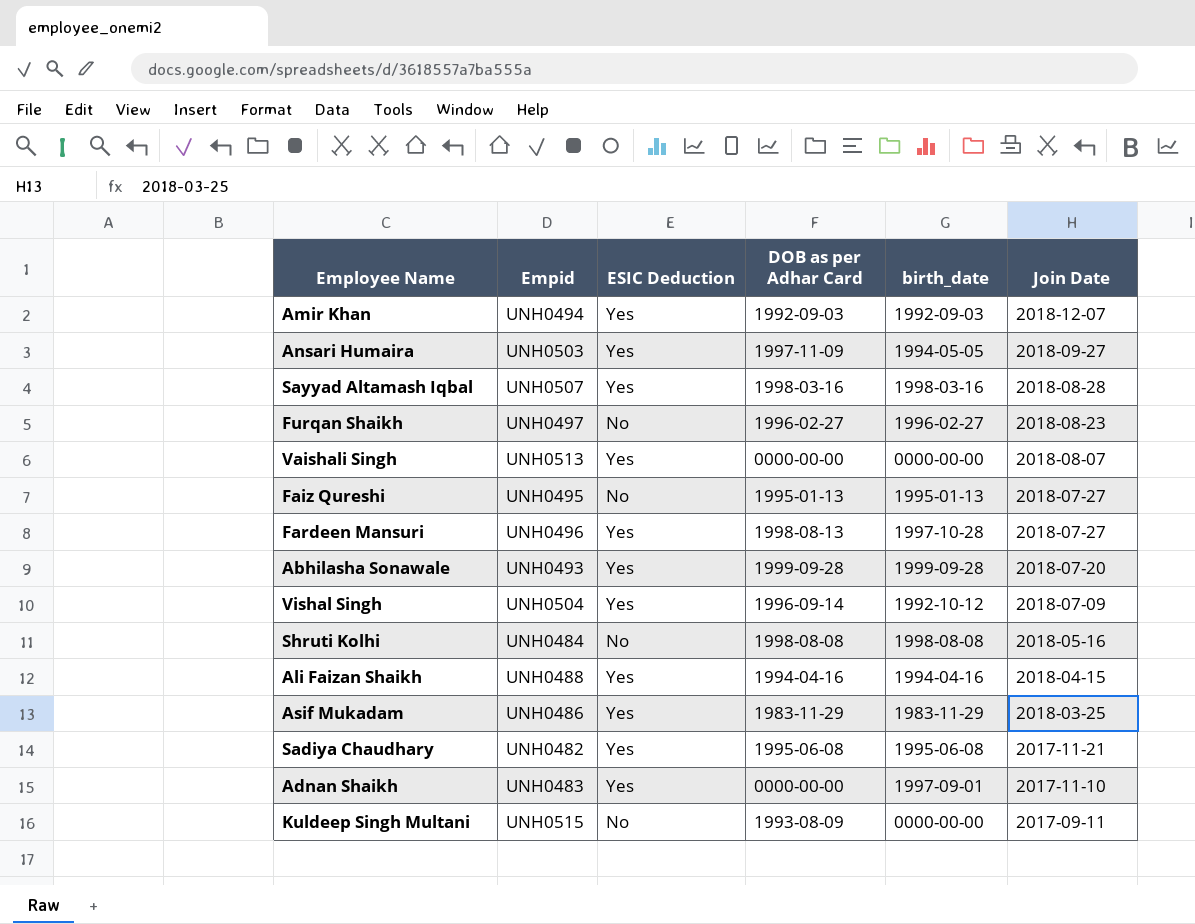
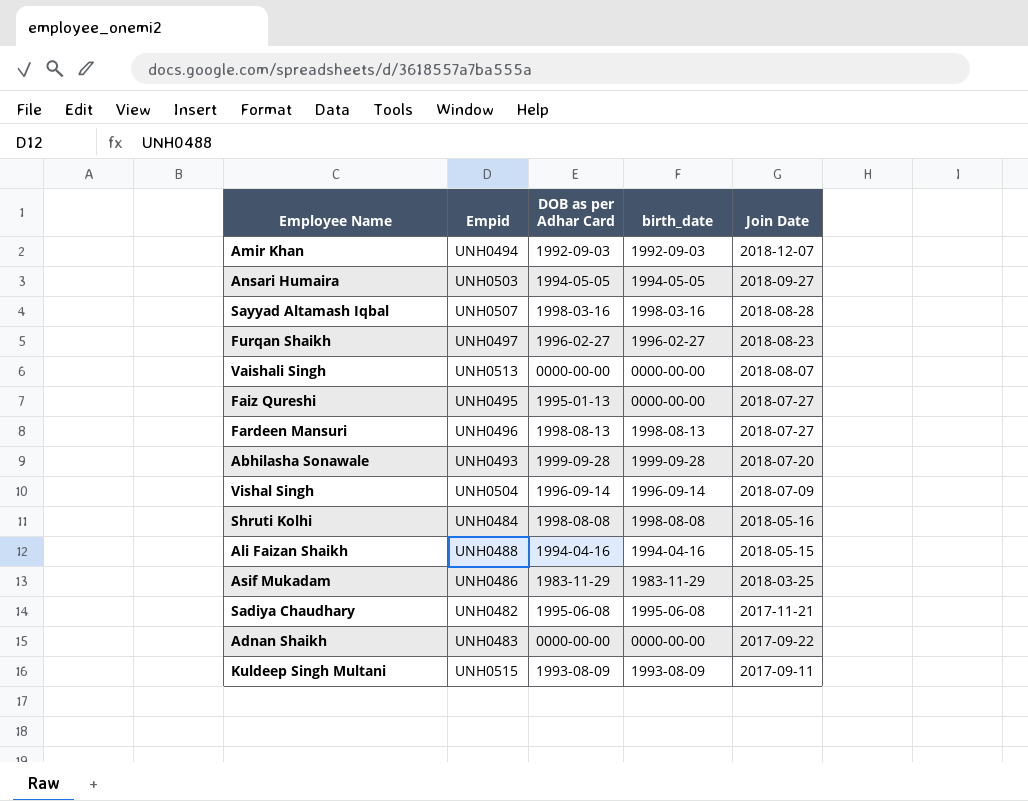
column ESIC Deduction | position: 3 -> none
Ansari Humaira | DOB as per Adhar Card: 1997-11-09 -> 1994-05-05
Faiz Qureshi | birth_date: 1995-01-13 -> 0000-00-00
Fardeen Mansuri | birth_date: 1997-10-28 -> 1998-08-13
Vishal Singh | birth_date: 1992-10-12 -> 1996-09-14
Ali Faizan Shaikh | Join Date: 2018-04-15 -> 2018-05-15
Adnan Shaikh | birth_date: 1997-09-01 -> 0000-00-00
Adnan Shaikh | Join Date: 2017-11-10 -> 2017-09-22
Kuldeep Singh Multani | birth_date: 0000-00-00 -> 1993-08-09

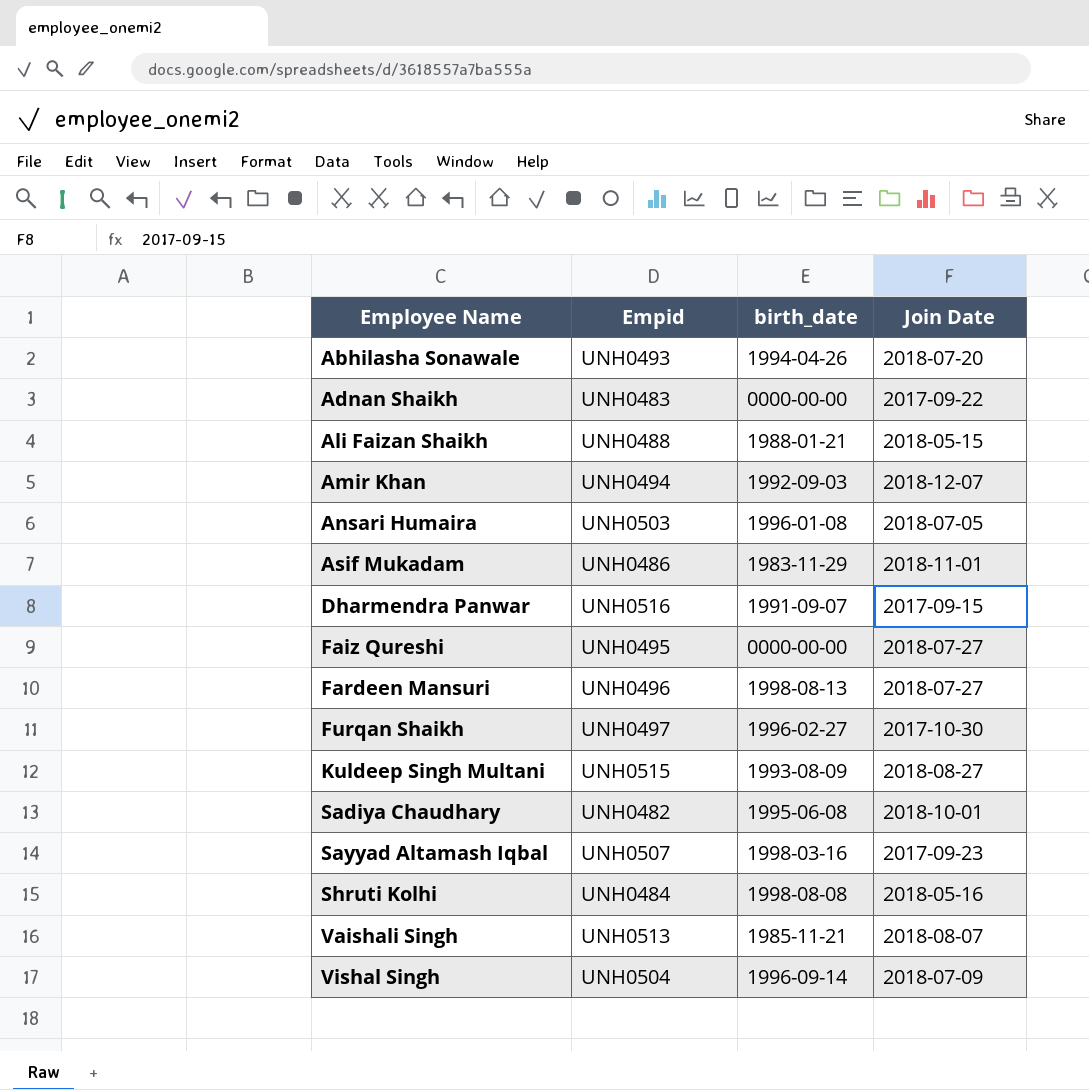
row order: Join Date descending -> Employee Name ascending
column DOB as per Adhar Card | position: 3 -> none
Abhilasha Sonawale | birth_date: 1999-09-28 -> 1994-04-26
Ali Faizan Shaikh | birth_date: 1994-04-16 -> 1988-01-21
Ansari Humaira | birth_date: 1994-05-05 -> 1996-01-08
Ansari Humaira | Join Date: 2018-09-27 -> 2018-07-05
Asif Mukadam | Join Date: 2018-03-25 -> 2018-11-01
row Dharmendra Panwar: none -> UNH0516 | 1991-09-07 | 2017-09-15
Furqan Shaikh | Join Date: 2018-08-23 -> 2017-10-30
Kuldeep Singh Multani | Join Date: 2017-09-11 -> 2018-08-27
Sadiya Chaudhary | Join Date: 2017-11-21 -> 2018-10-01
Sayyad Altamash Iqbal | Join Date: 2018-08-28 -> 2017-09-23
Vaishali Singh | birth_date: 0000-00-00 -> 1985-11-21

